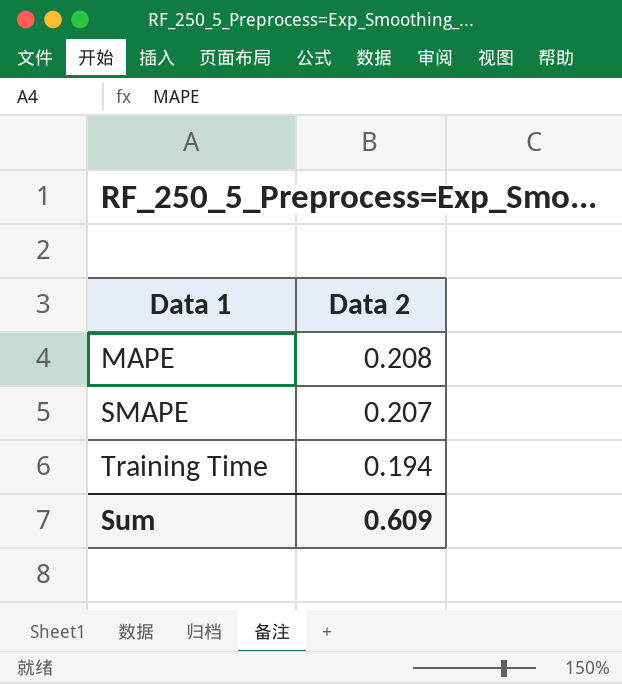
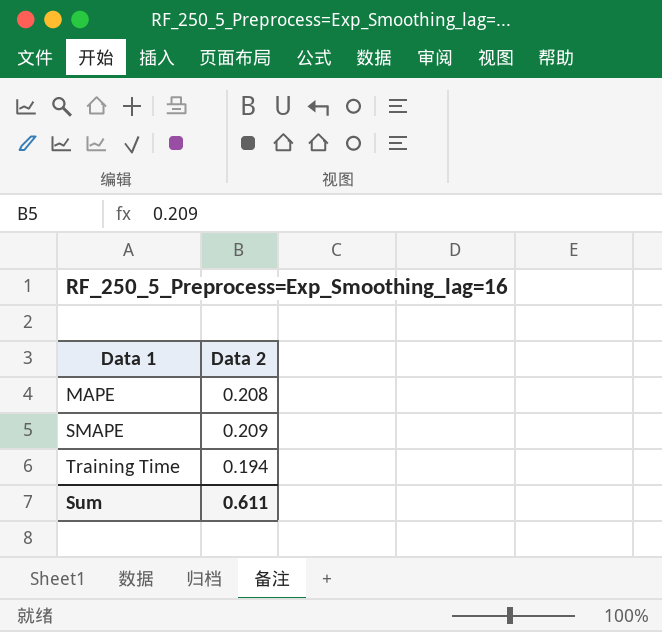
SMAPE | Data 2: 0.207 -> 0.209
Sum | Data 2: 0.609 -> 0.611

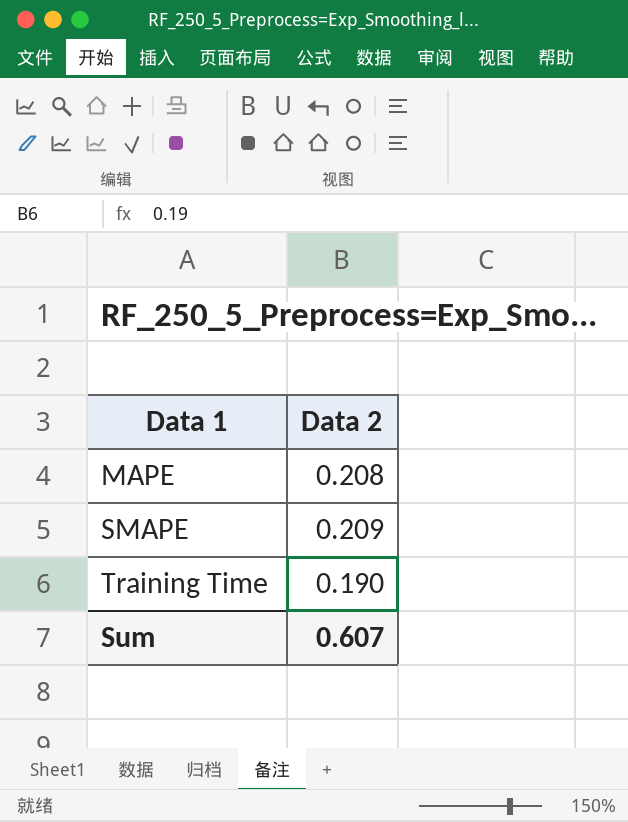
Training Time | Data 2: 0.194 -> 0.190
Sum | Data 2: 0.611 -> 0.607

